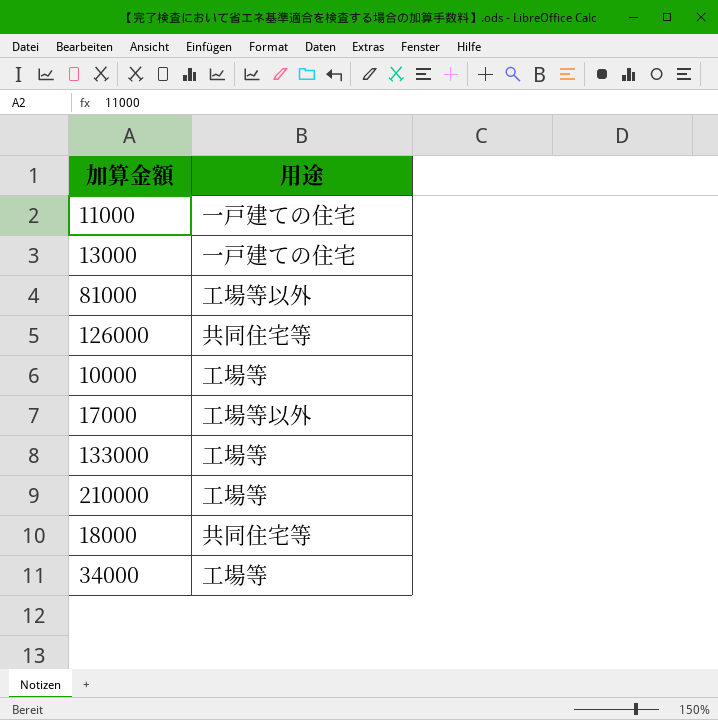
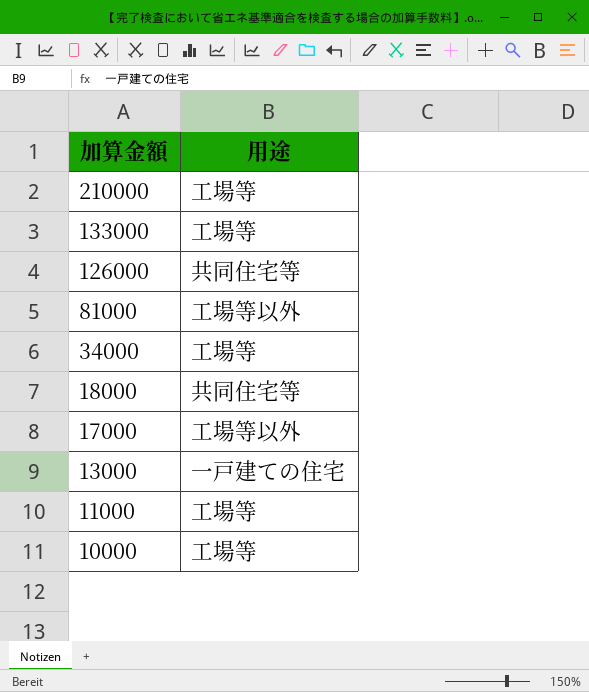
row order: none -> 加算金額 descending
11000 | 用途: 一戸建ての住宅 -> 工場等

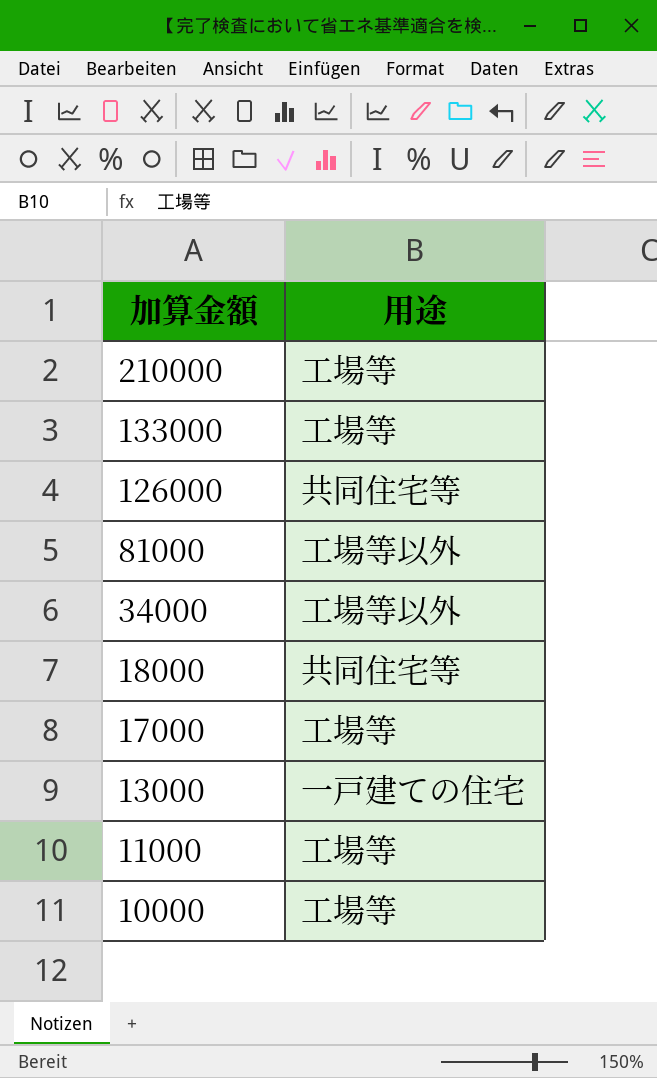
34000 | 用途: 工場等 -> 工場等以外
17000 | 用途: 工場等以外 -> 工場等

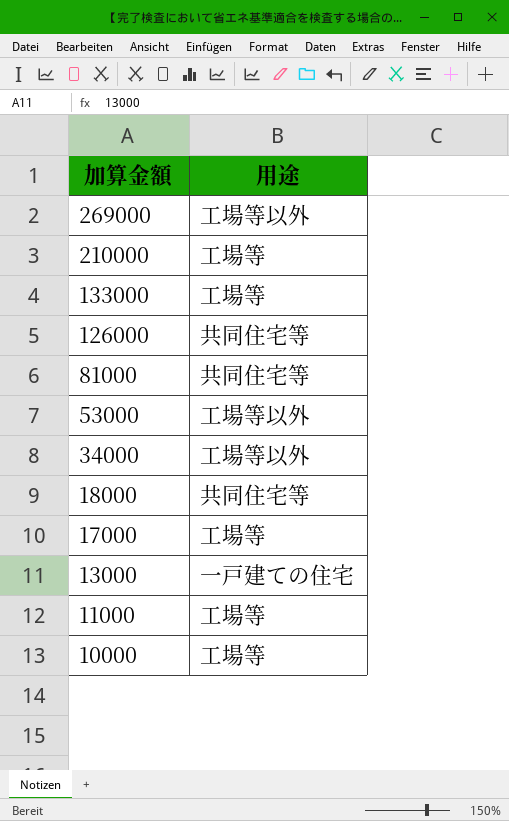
row 269000: none -> 工場等以外
81000 | 用途: 工場等以外 -> 共同住宅等
row 53000: none -> 工場等以外

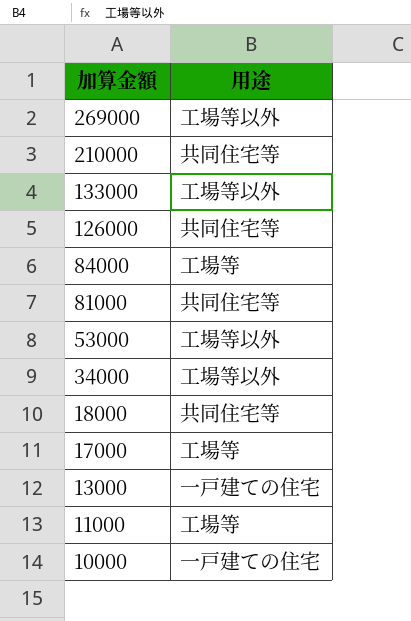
210000 | 用途: 工場等 -> 共同住宅等
133000 | 用途: 工場等 -> 工場等以外
row 84000: none -> 工場等
10000 | 用途: 工場等 -> 一戸建ての住宅

